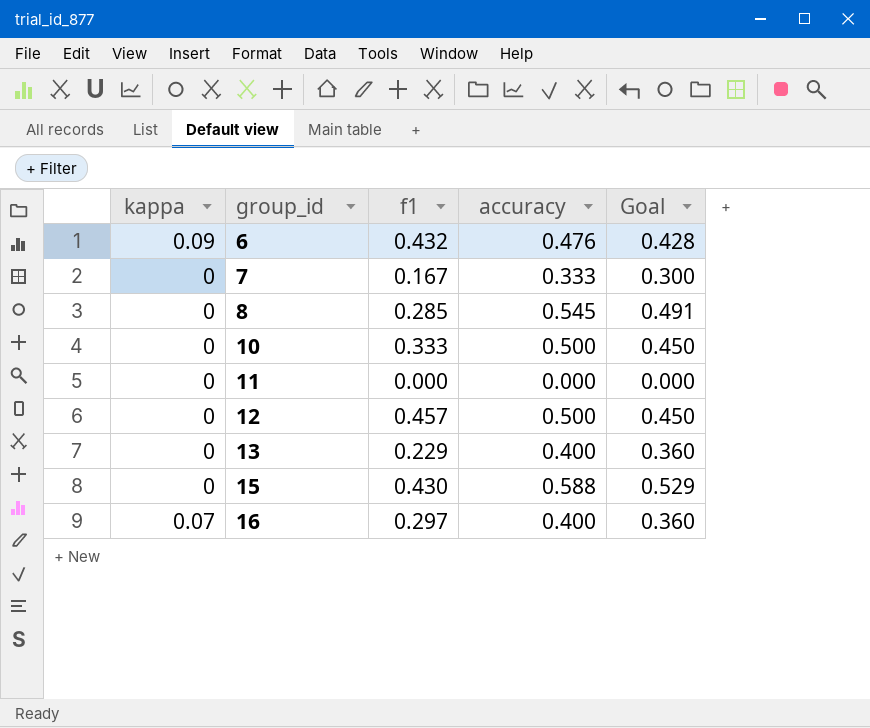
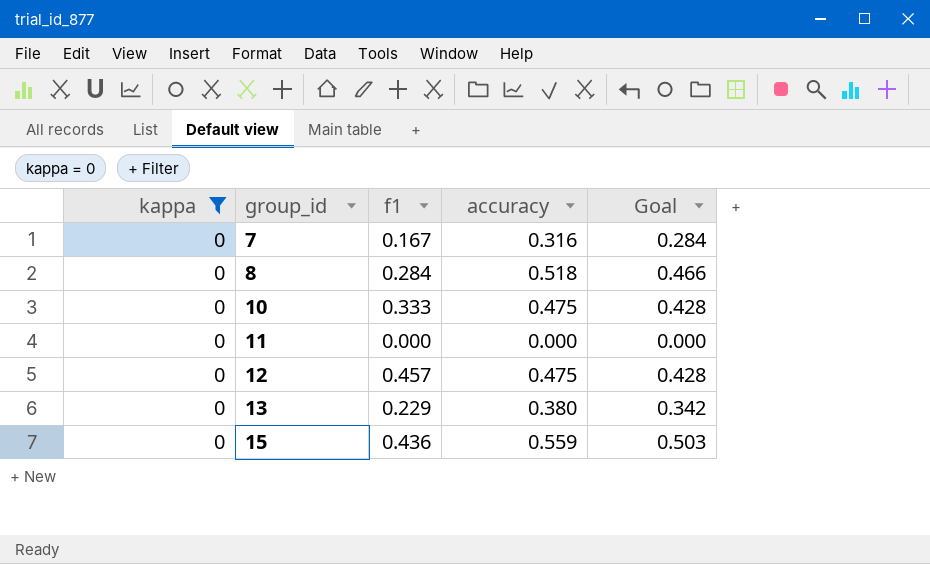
filter: none -> kappa = 0
7 | accuracy: 0.333 -> 0.316
7 | Goal: 0.300 -> 0.284
8 | f1: 0.285 -> 0.284
8 | accuracy: 0.545 -> 0.518
8 | Goal: 0.491 -> 0.466
10 | accuracy: 0.500 -> 0.475
10 | Goal: 0.450 -> 0.428
12 | accuracy: 0.500 -> 0.475
12 | Goal: 0.450 -> 0.428
13 | accuracy: 0.400 -> 0.380
13 | Goal: 0.360 -> 0.342
15 | f1: 0.430 -> 0.436
15 | accuracy: 0.588 -> 0.559
15 | Goal: 0.529 -> 0.503

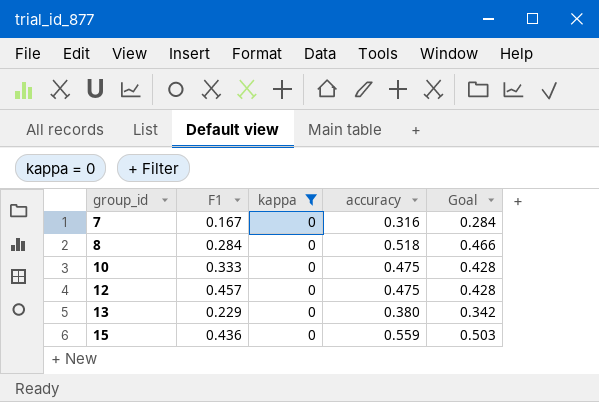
column name: f1 -> F1
column kappa | position: 1 -> 3
row 11: 0 | 0.000 | 0.000 | 0.000 -> none

